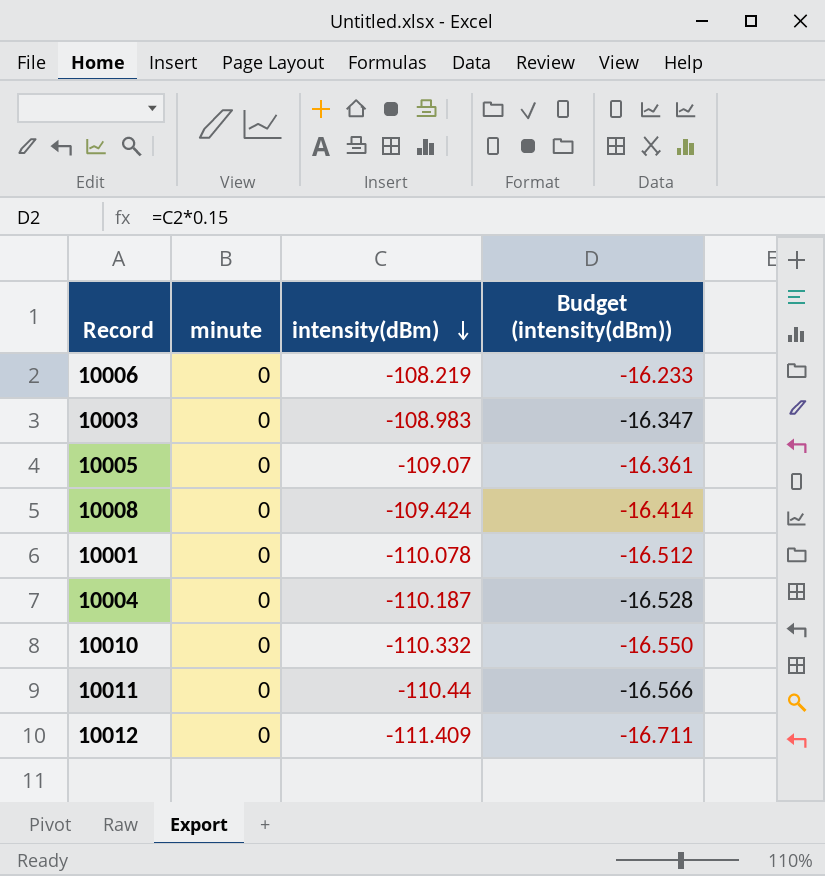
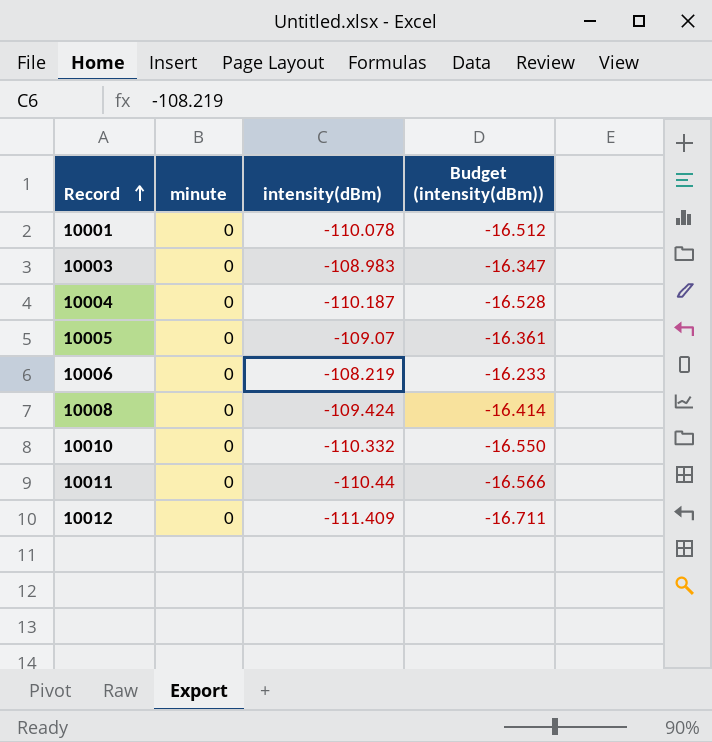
row order: intensity(dBm) descending -> Record ascending

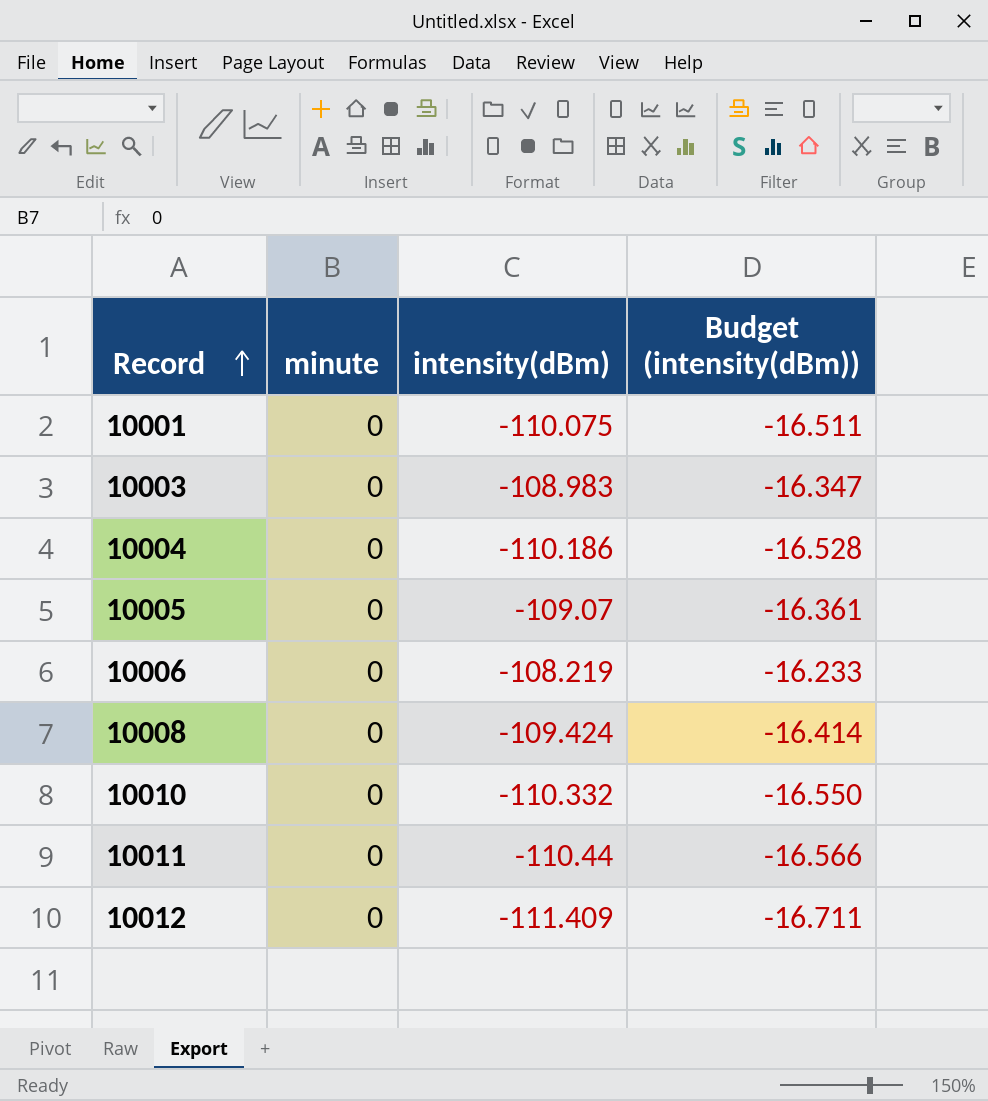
10001 | intensity(dBm): -110.078 -> -110.075
10001 | Budget (intensity(dBm)): -16.512 -> -16.511
10004 | intensity(dBm): -110.187 -> -110.186

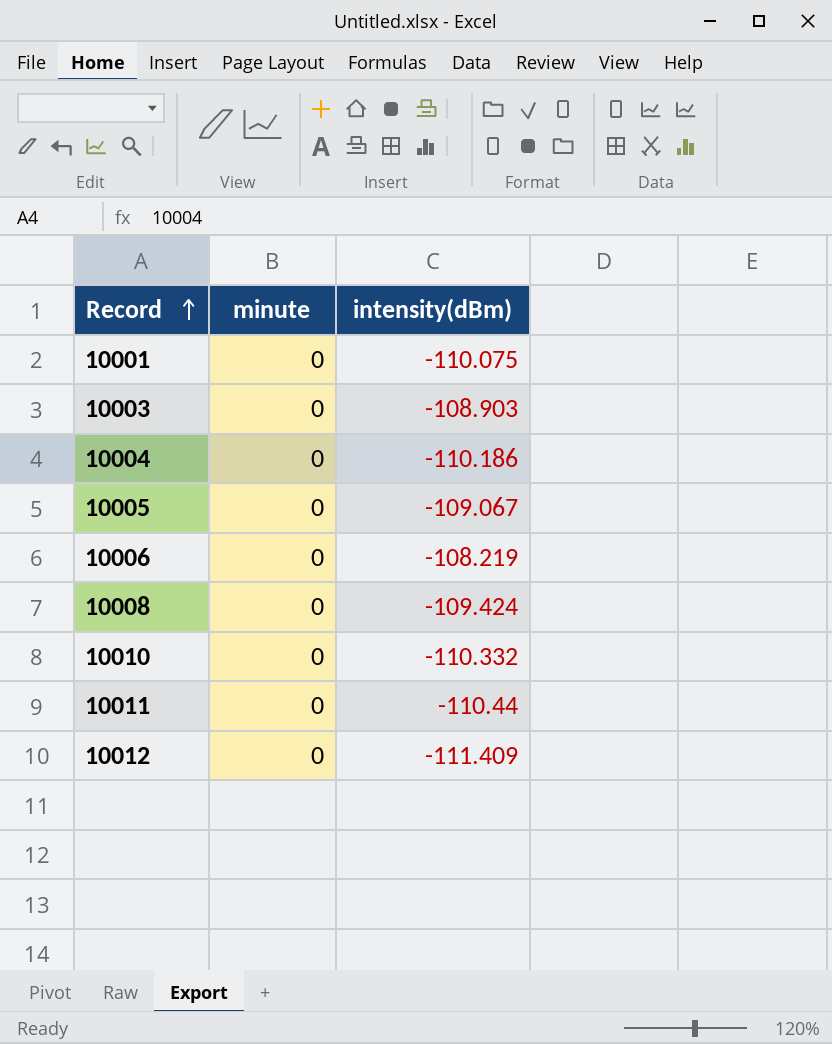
column Budget (intensity(dBm)) | formula: [intensity(dBm)] * 0.15 -> none
10003 | intensity(dBm): -108.983 -> -108.903
10005 | intensity(dBm): -109.07 -> -109.067

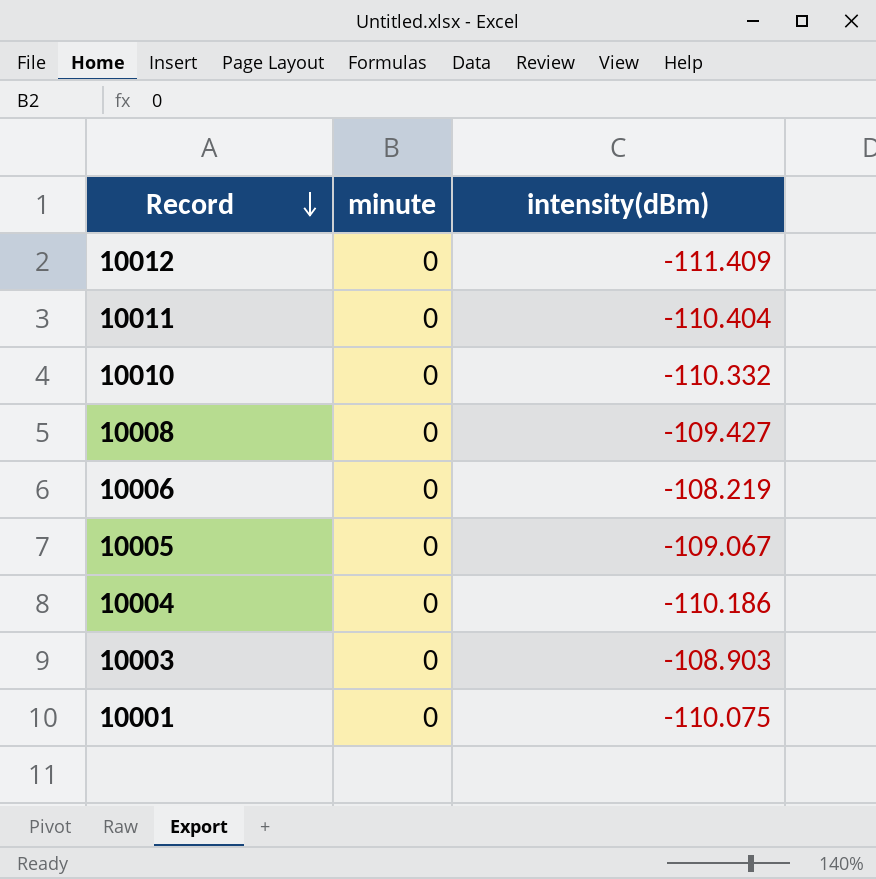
row order: Record ascending -> Record descending
10011 | intensity(dBm): -110.44 -> -110.404
10008 | intensity(dBm): -109.424 -> -109.427

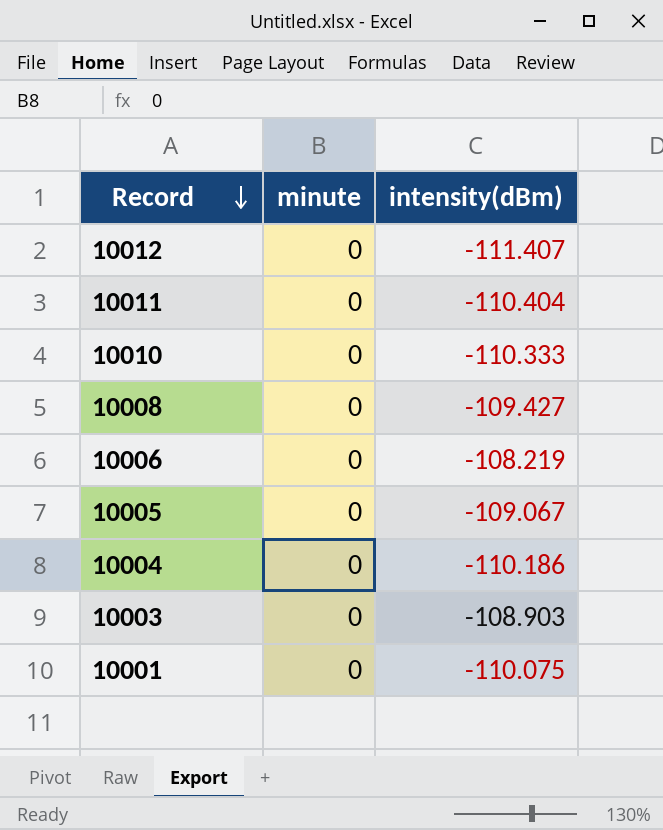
10012 | intensity(dBm): -111.409 -> -111.407
10010 | intensity(dBm): -110.332 -> -110.333

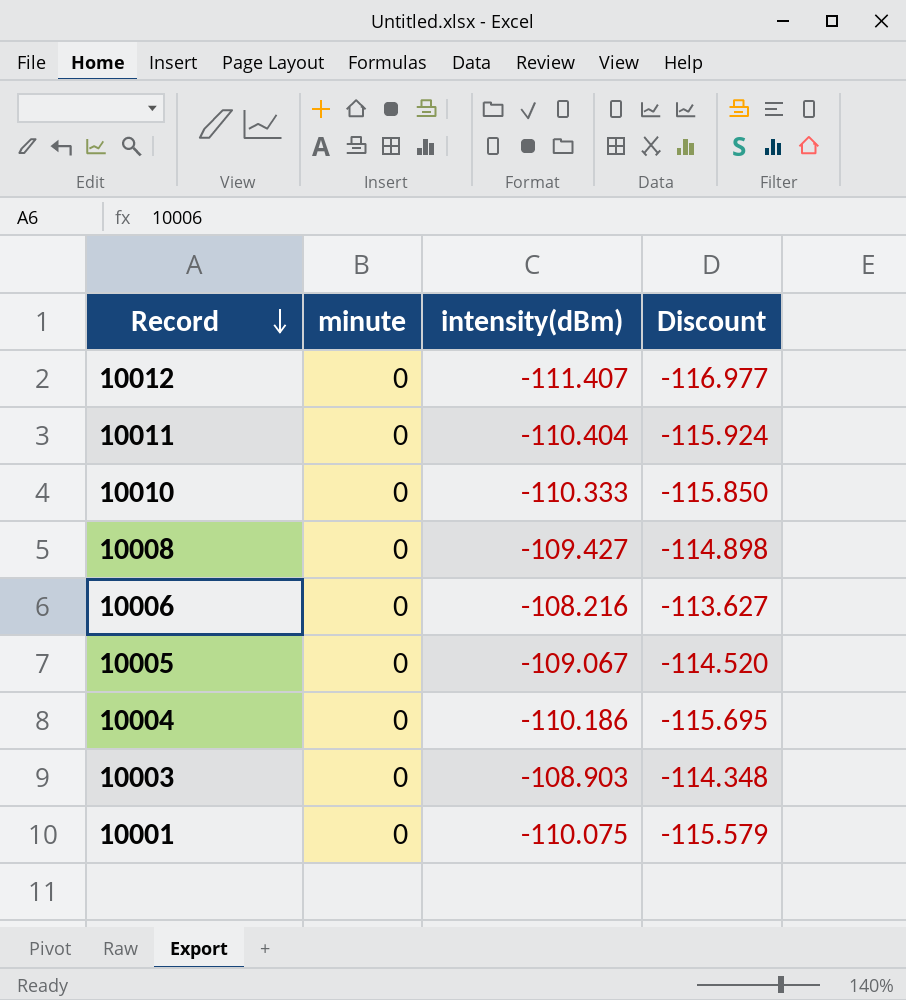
column Discount | formula: none -> [intensity(dBm)] * 1.05
10006 | intensity(dBm): -108.219 -> -108.216

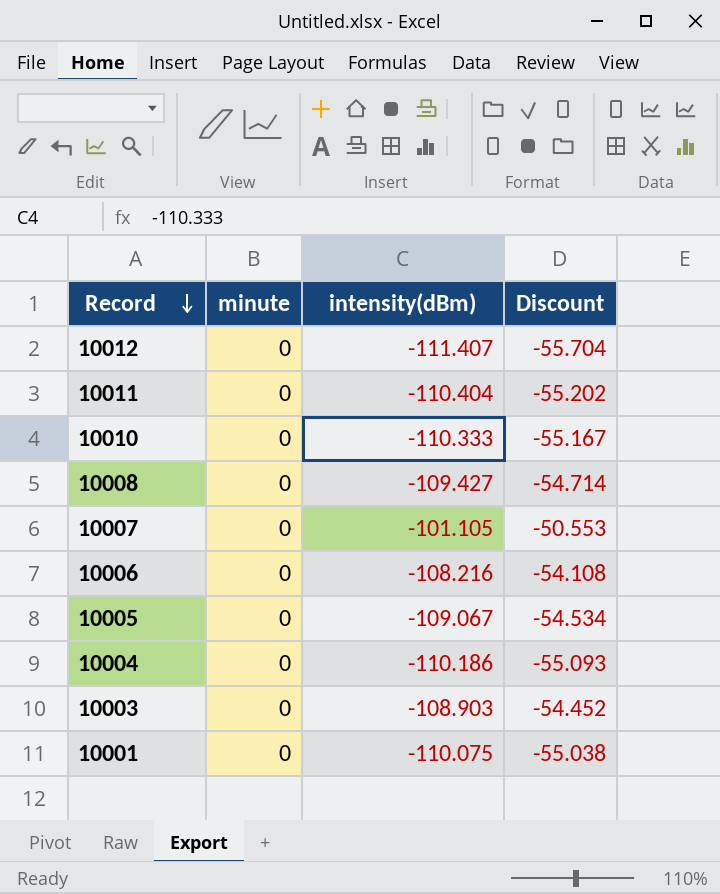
column Discount | formula: [intensity(dBm)] * 1.05 -> [intensity(dBm)] * 0.5
row 10007: none -> 0 | -101.105 | -50.553

